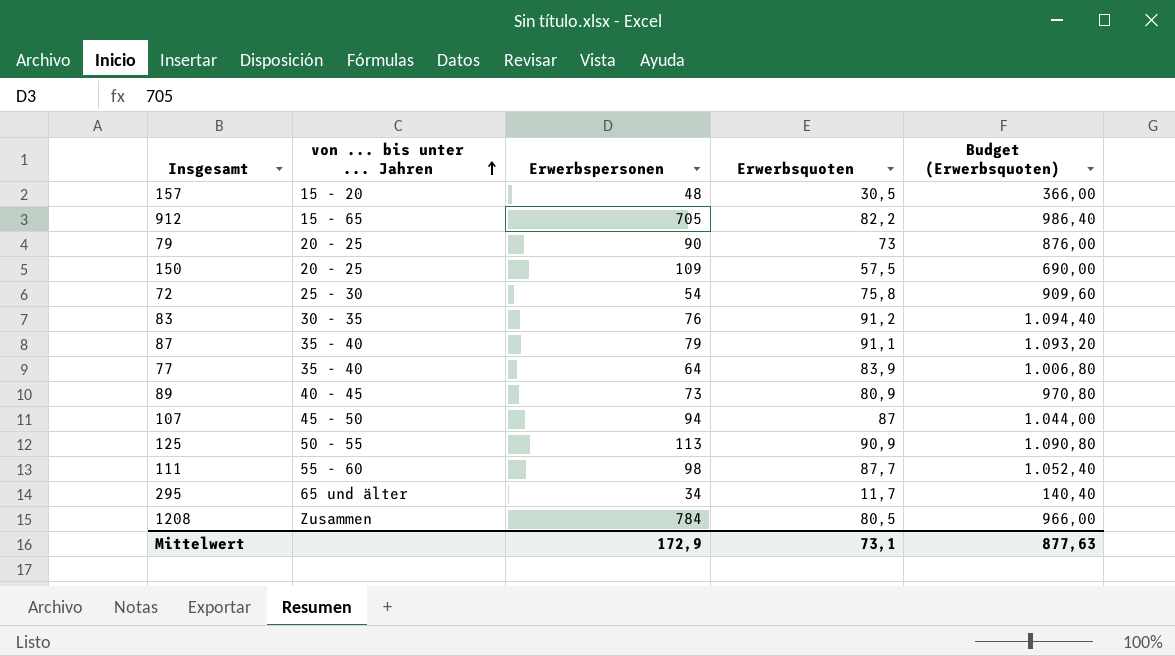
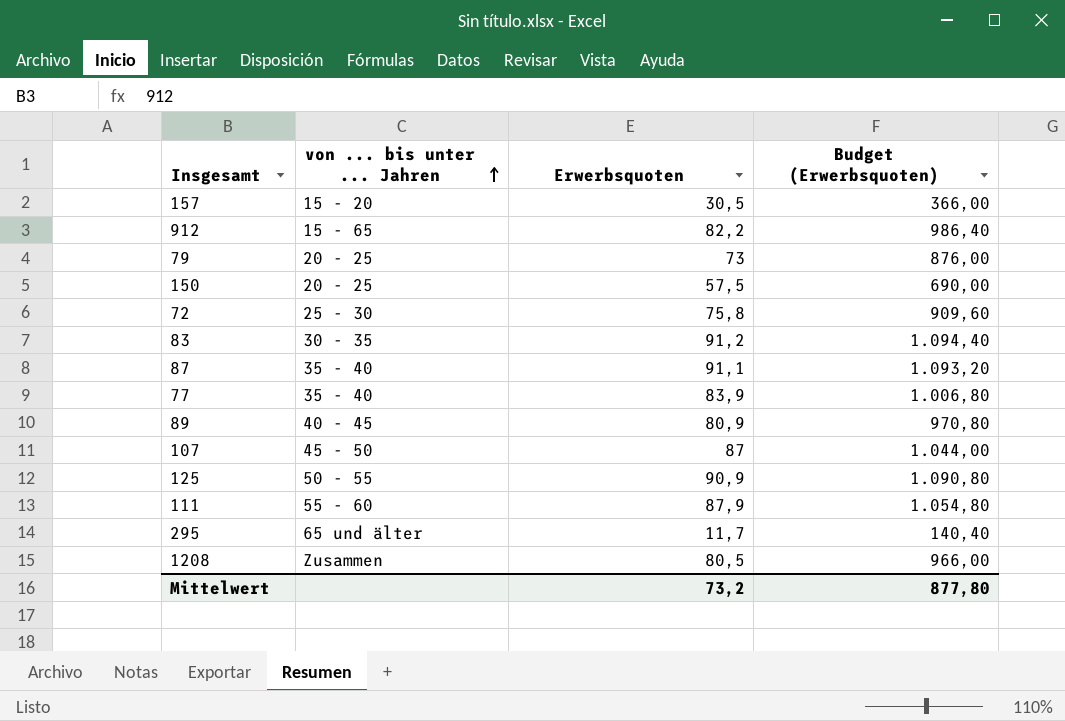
column Erwerbspersonen | position: 3 -> none
111 | Erwerbsquoten: 87,7 -> 87,9
111 | Budget (Erwerbsquoten): 1.052,40 -> 1.054,80
Mittelwert | Erwerbsquoten: 73,1 -> 73,2
Mittelwert | Budget (Erwerbsquoten): 877,63 -> 877,80

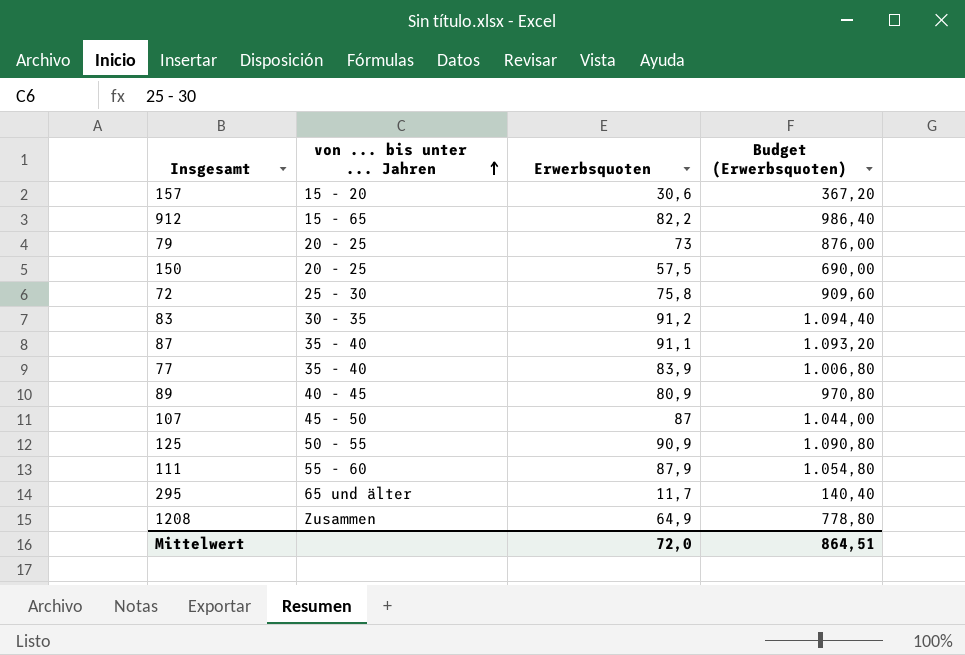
157 | Erwerbsquoten: 30,5 -> 30,6
157 | Budget (Erwerbsquoten): 366,00 -> 367,20
1208 | Erwerbsquoten: 80,5 -> 64,9
1208 | Budget (Erwerbsquoten): 966,00 -> 778,80
Mittelwert | Erwerbsquoten: 73,2 -> 72,0
Mittelwert | Budget (Erwerbsquoten): 877,80 -> 864,51

